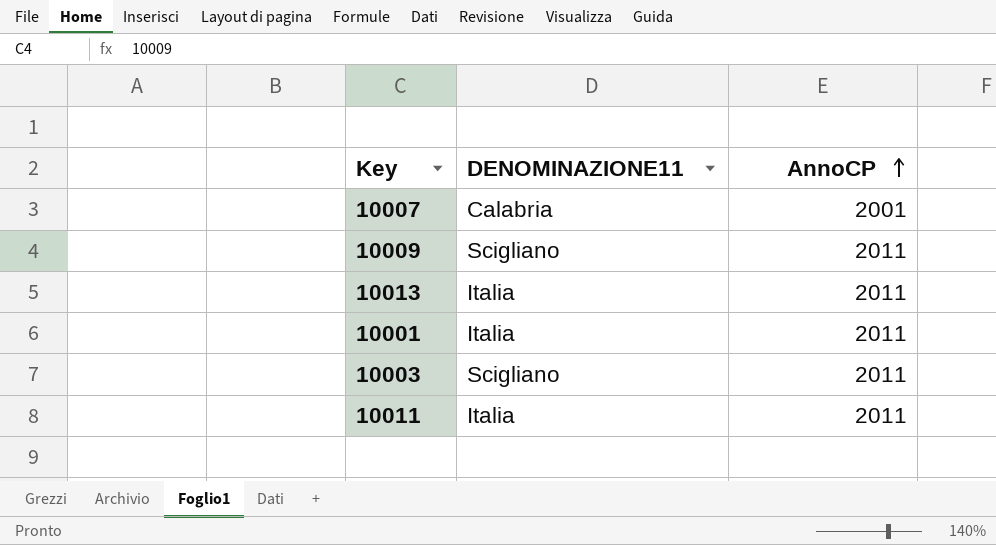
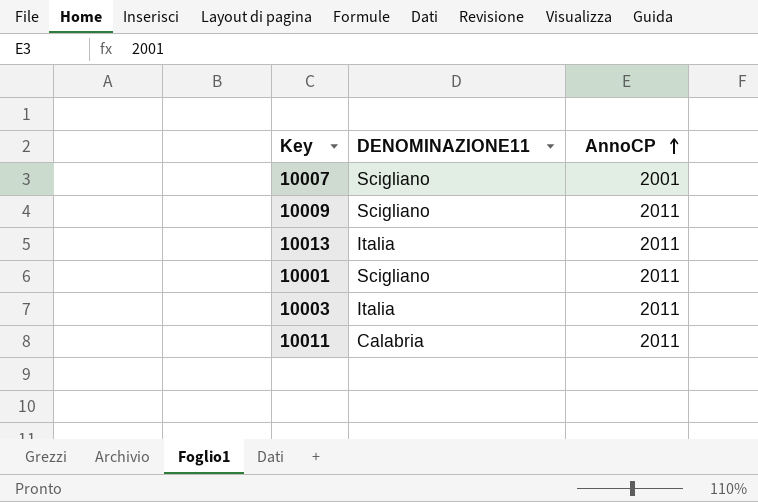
10007 | DENOMINAZIONE11: Calabria -> Scigliano
10001 | DENOMINAZIONE11: Italia -> Scigliano
10003 | DENOMINAZIONE11: Scigliano -> Italia
10011 | DENOMINAZIONE11: Italia -> Calabria

